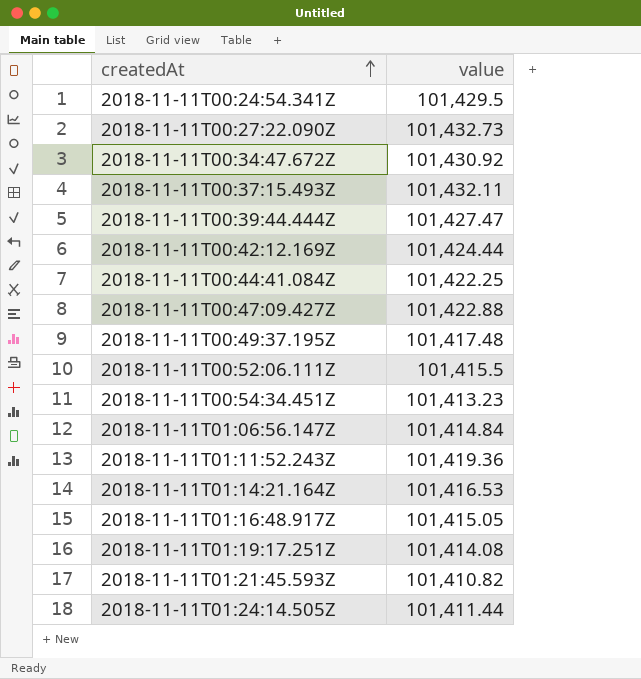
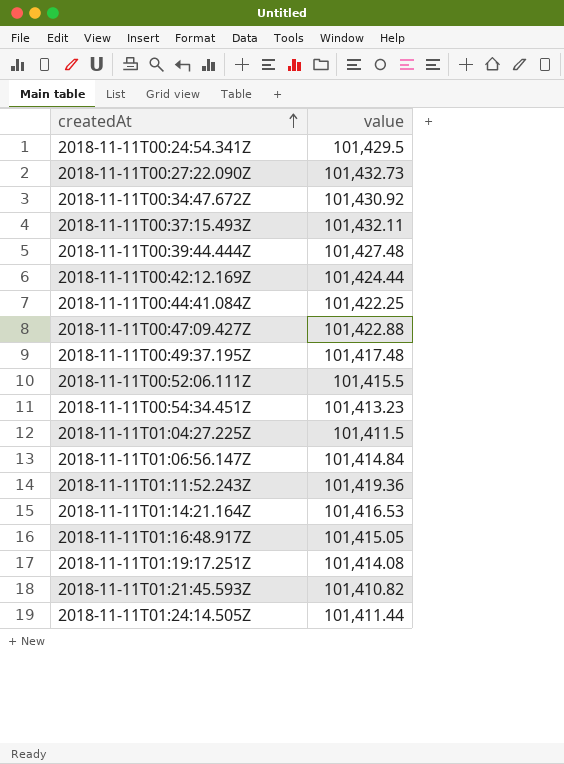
2018-11-11T00:39:44.444Z | value: 101,427.47 -> 101,427.48
row 2018-11-11T01:04:27.225Z: none -> 101,411.5

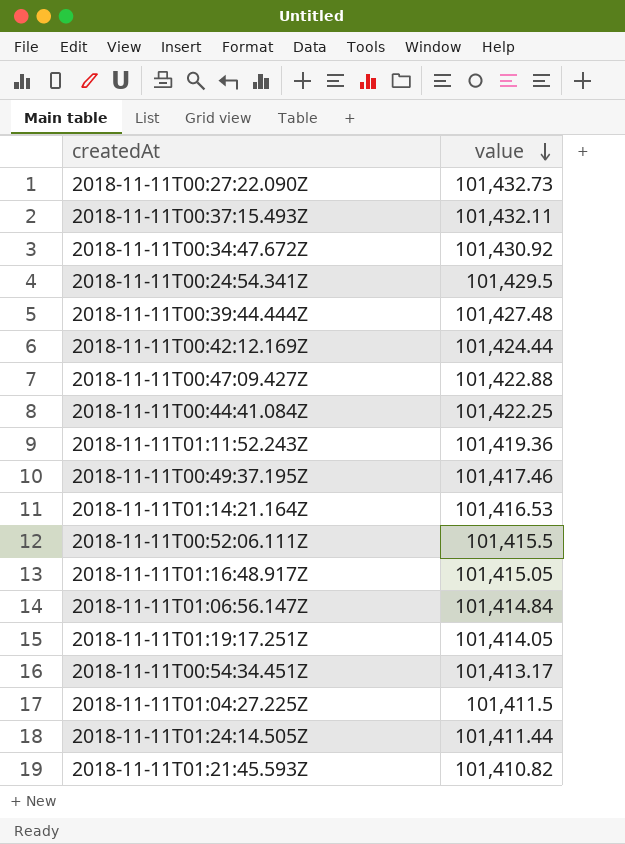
row order: createdAt ascending -> value descending
2018-11-11T00:49:37.195Z | value: 101,417.48 -> 101,417.46
2018-11-11T01:19:17.251Z | value: 101,414.08 -> 101,414.05
2018-11-11T00:54:34.451Z | value: 101,413.23 -> 101,413.17

